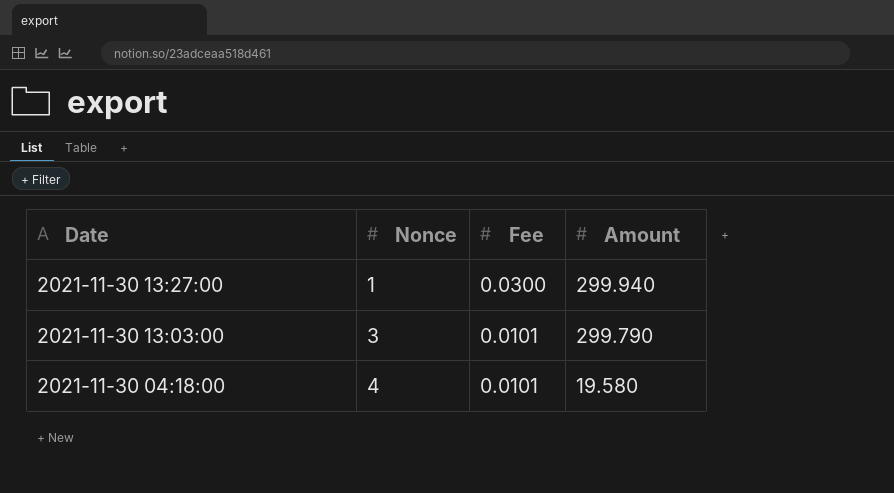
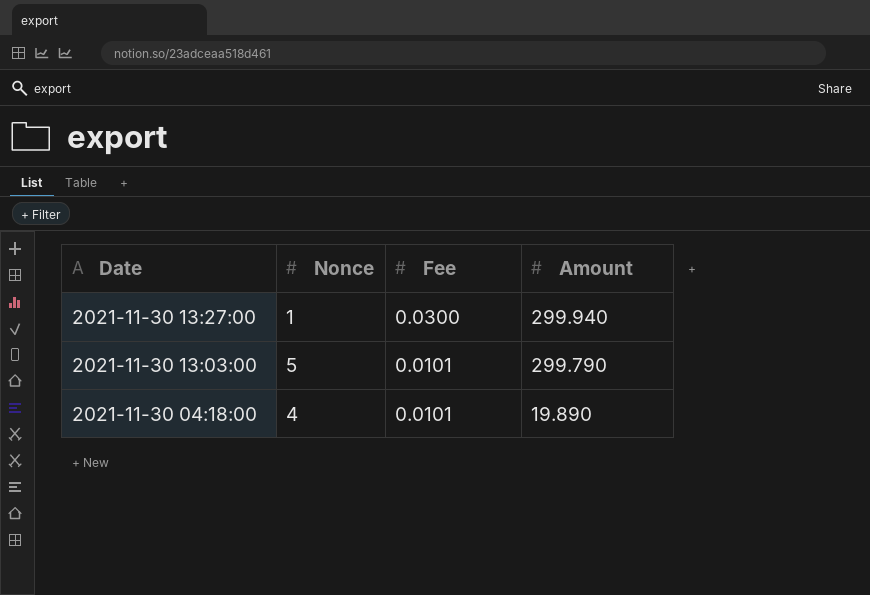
2021-11-30 13:03:00 | Nonce: 3 -> 5
2021-11-30 04:18:00 | Amount: 19.580 -> 19.890

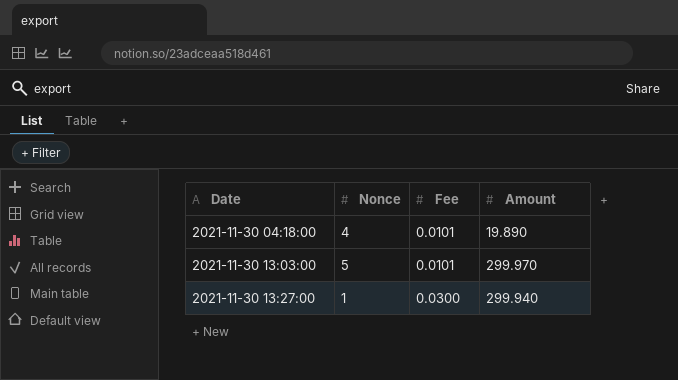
row order: Date descending -> Date ascending
2021-11-30 13:03:00 | Amount: 299.790 -> 299.970

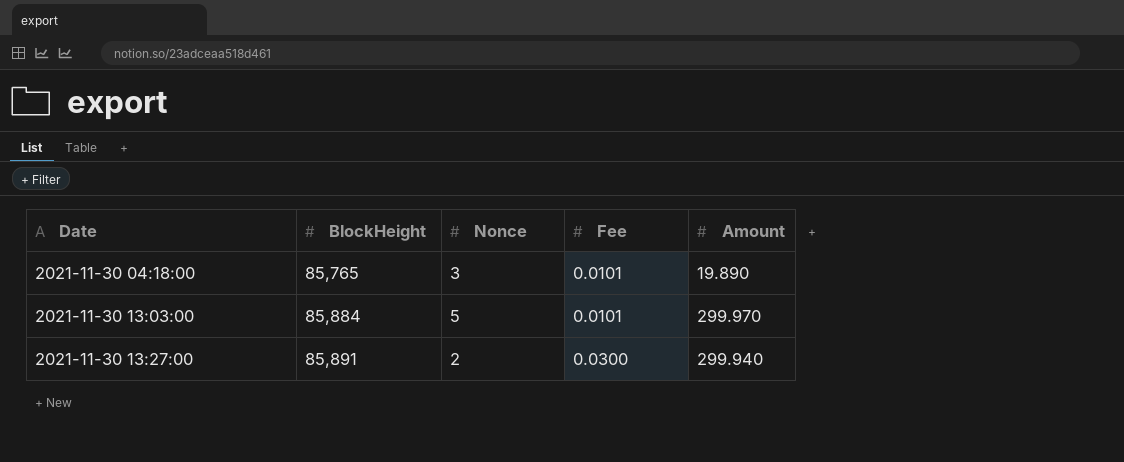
column BlockHeight | position: none -> 2
2021-11-30 04:18:00 | Nonce: 4 -> 3
2021-11-30 13:27:00 | Nonce: 1 -> 2

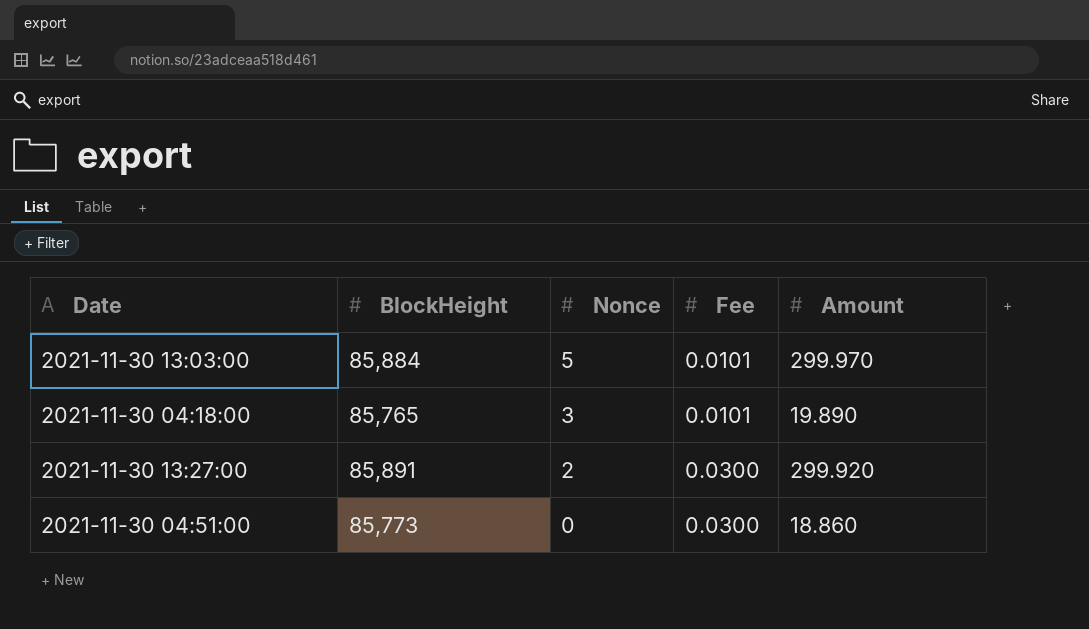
row order: Date ascending -> Nonce descending
2021-11-30 13:27:00 | Amount: 299.940 -> 299.920
row 2021-11-30 04:51:00: none -> 85,773 | 0 | 0.0300 | 18.860

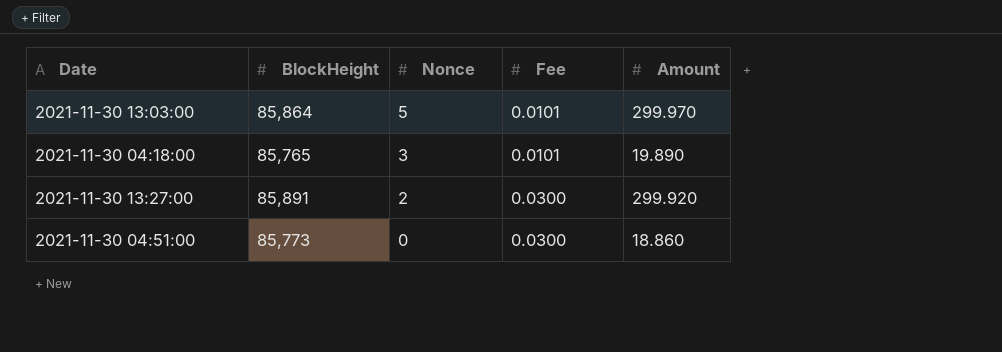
2021-11-30 13:03:00 | BlockHeight: 85,884 -> 85,864

